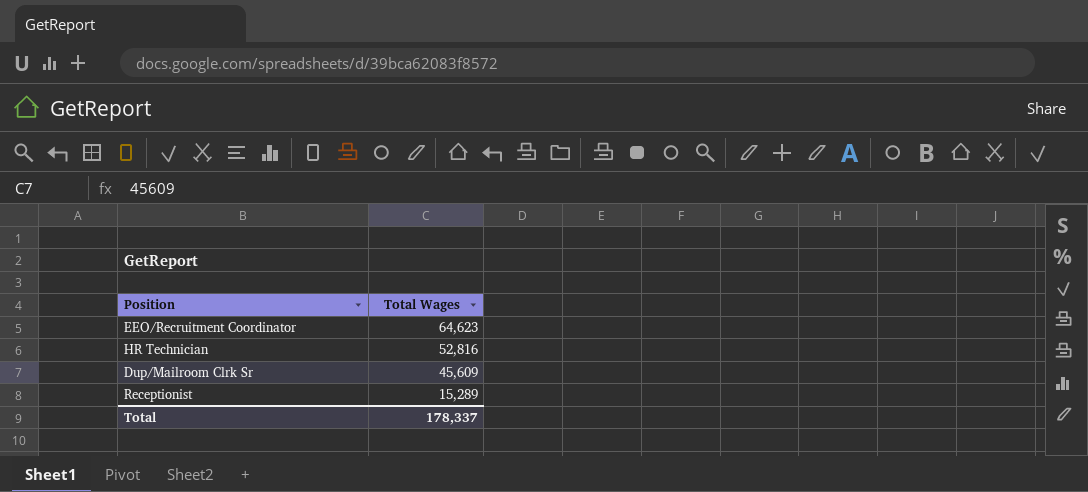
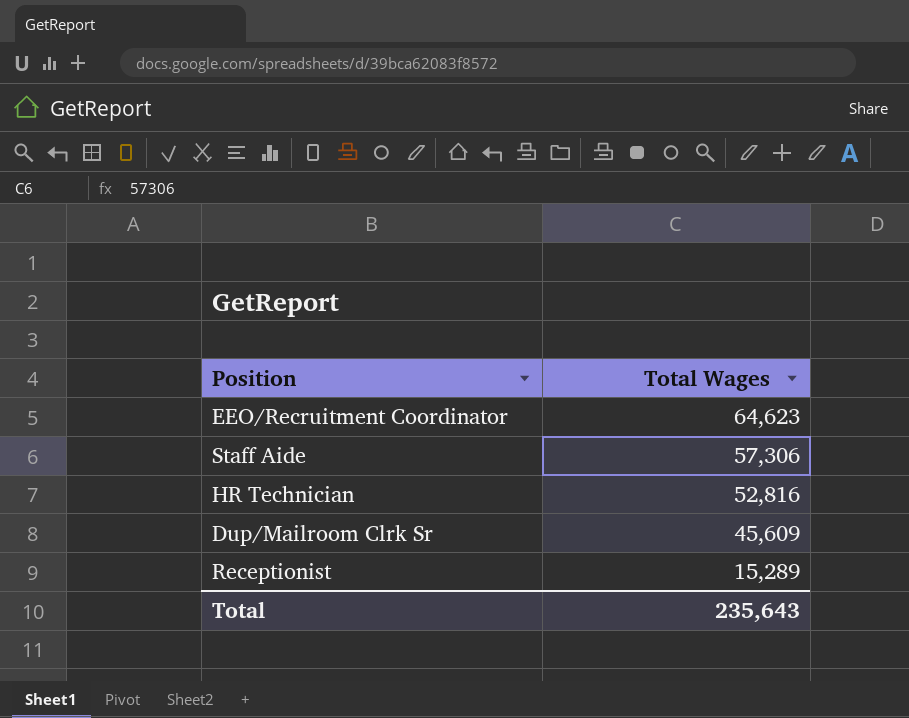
row Staff Aide: none -> 57,306
Total | Total Wages: 178,337 -> 235,643

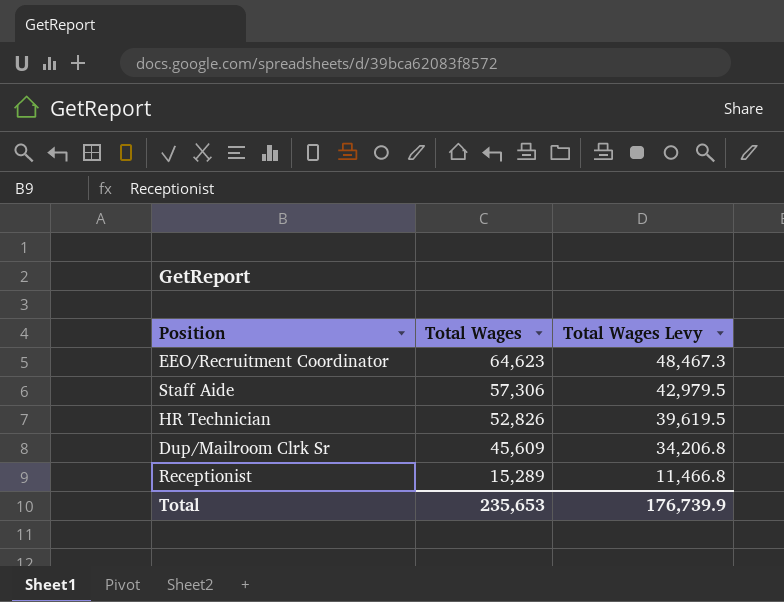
column Total Wages Levy | formula: none -> [Total Wages] * 0.75
HR Technician | Total Wages: 52,816 -> 52,826
Total | Total Wages: 235,643 -> 235,653

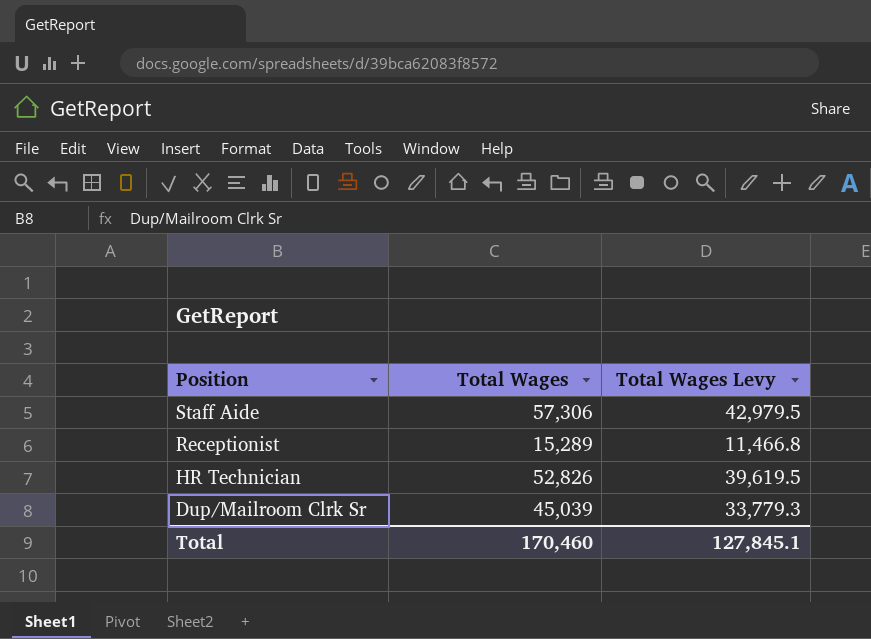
row order: Total Wages descending -> Position descending
row EEO/Recruitment Coordinator: 64,623 | 48,467.3 -> none
Dup/Mailroom Clrk Sr | Total Wages: 45,609 -> 45,039
Dup/Mailroom Clrk Sr | Total Wages Levy: 34,206.8 -> 33,779.3
Total | Total Wages: 235,653 -> 170,460
Total | Total Wages Levy: 176,739.9 -> 127,845.1

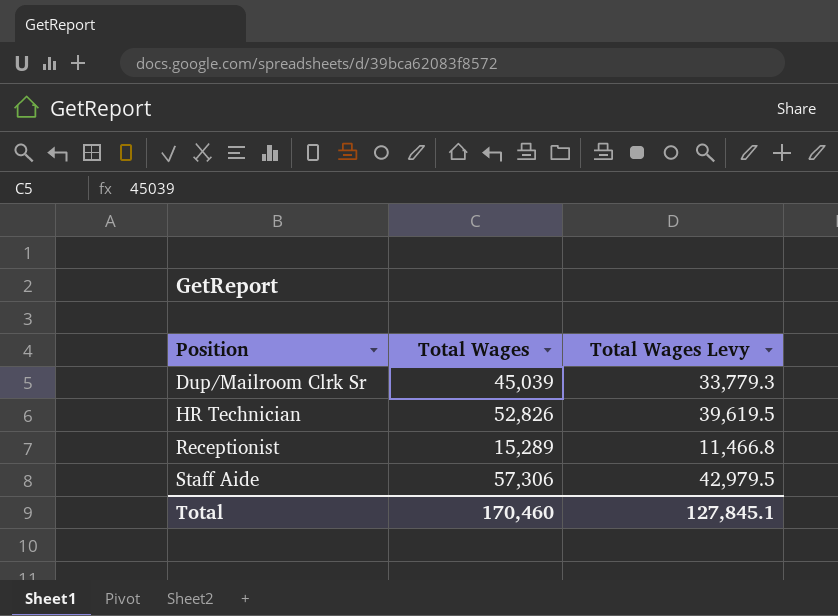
row order: Position descending -> Position ascending

